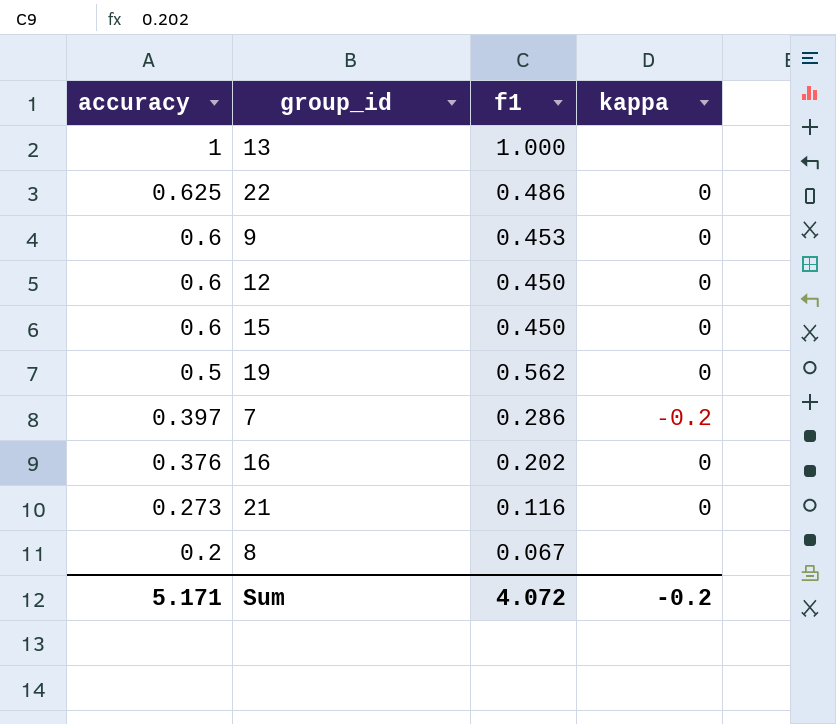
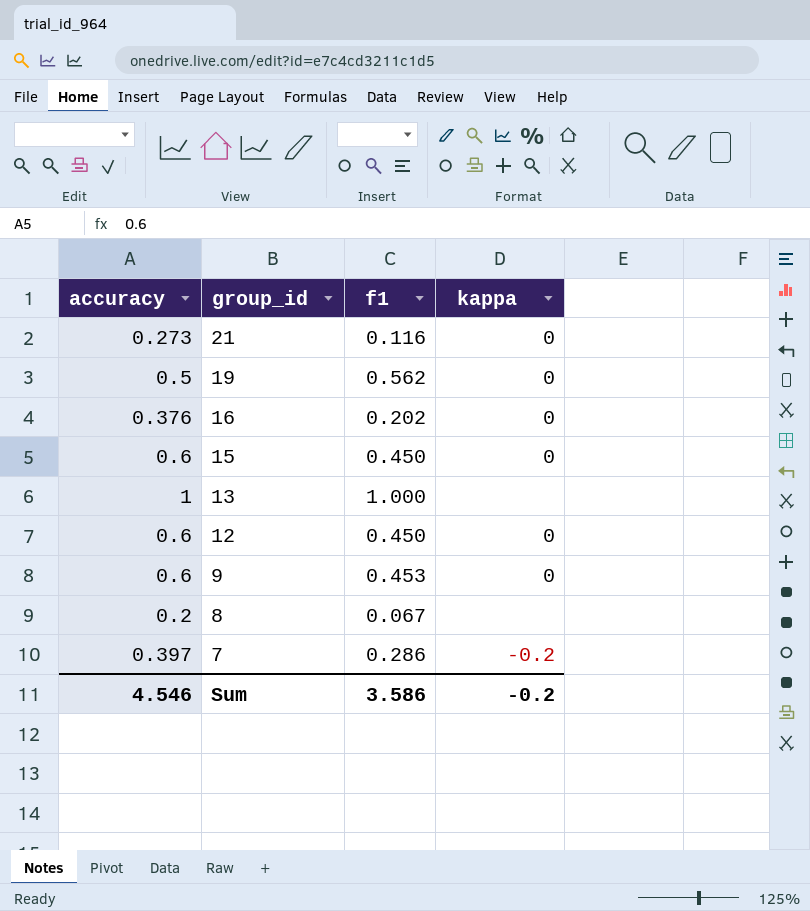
row order: accuracy descending -> group_id descending
row 22: 0.625 | 0.486 | 0 -> none
Sum | accuracy: 5.171 -> 4.546
Sum | f1: 4.072 -> 3.586

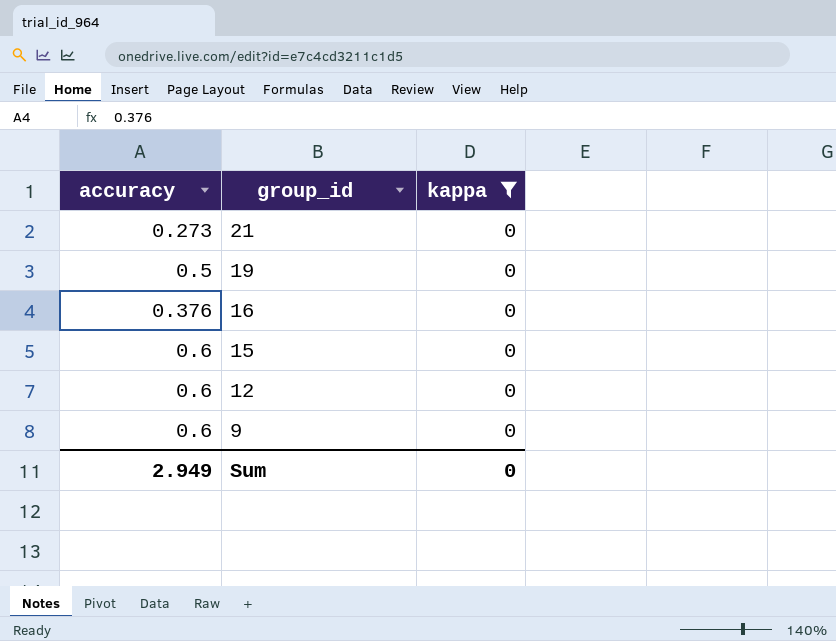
filter: none -> kappa = 0
column f1 | position: 3 -> none
Sum | accuracy: 4.546 -> 2.949
Sum | kappa: -0.2 -> 0

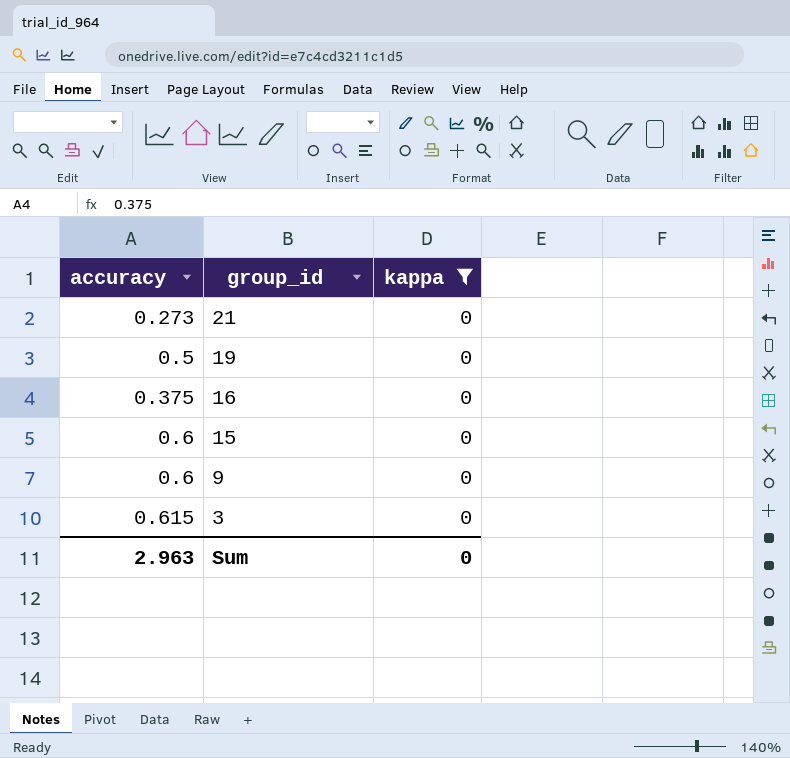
row 12: 0.6 | 0 -> none
16 | accuracy: 0.376 -> 0.375
row 3: none -> 0.615 | 0
Sum | accuracy: 2.949 -> 2.963

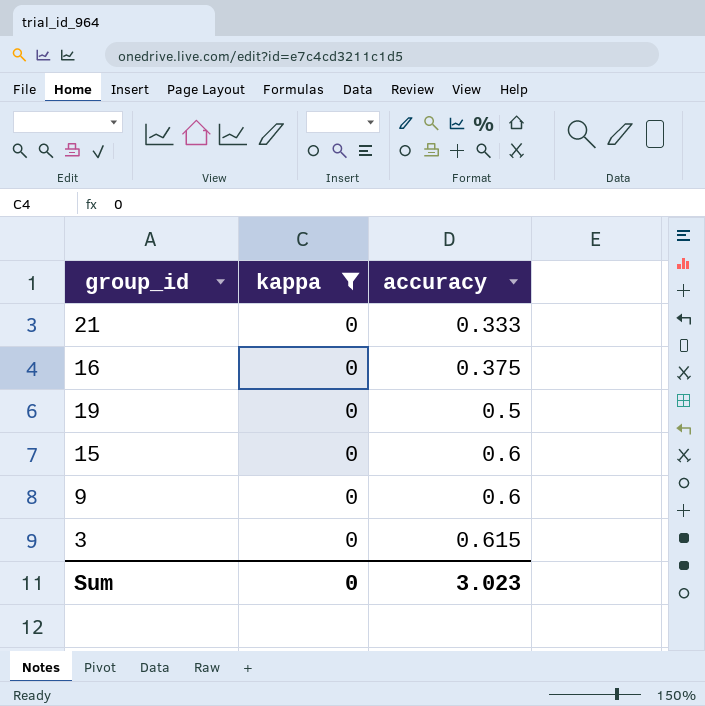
row order: group_id descending -> accuracy ascending
column accuracy | position: 1 -> 3
21 | accuracy: 0.273 -> 0.333
Sum | accuracy: 2.963 -> 3.023

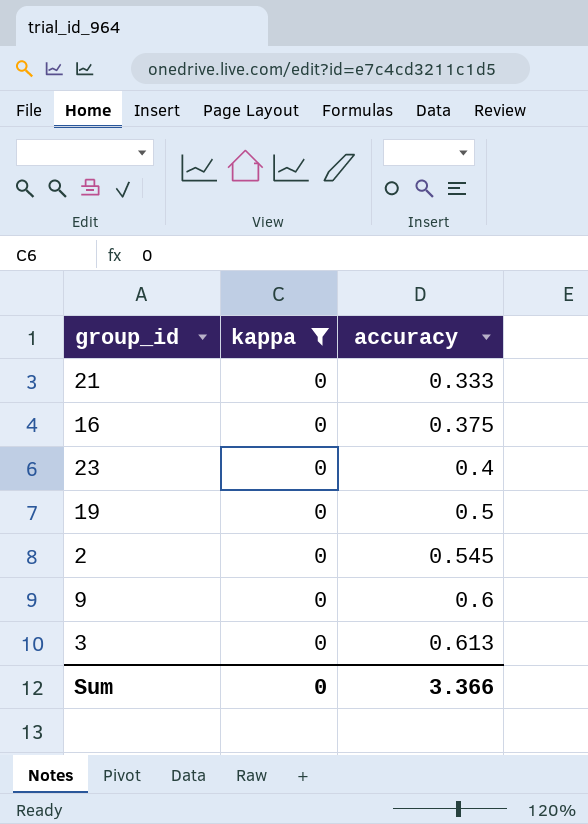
row 15: 0 | 0.6 -> none
row 23: none -> 0 | 0.4
row 2: none -> 0 | 0.545
3 | accuracy: 0.615 -> 0.613
Sum | accuracy: 3.023 -> 3.366

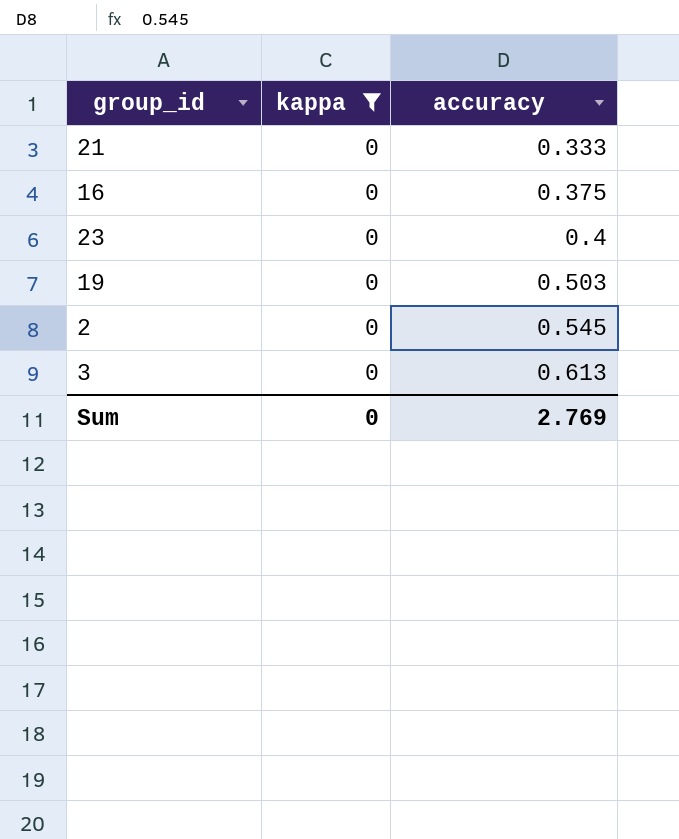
row 9: 0 | 0.6 -> none
19 | accuracy: 0.5 -> 0.503
Sum | accuracy: 3.366 -> 2.769

